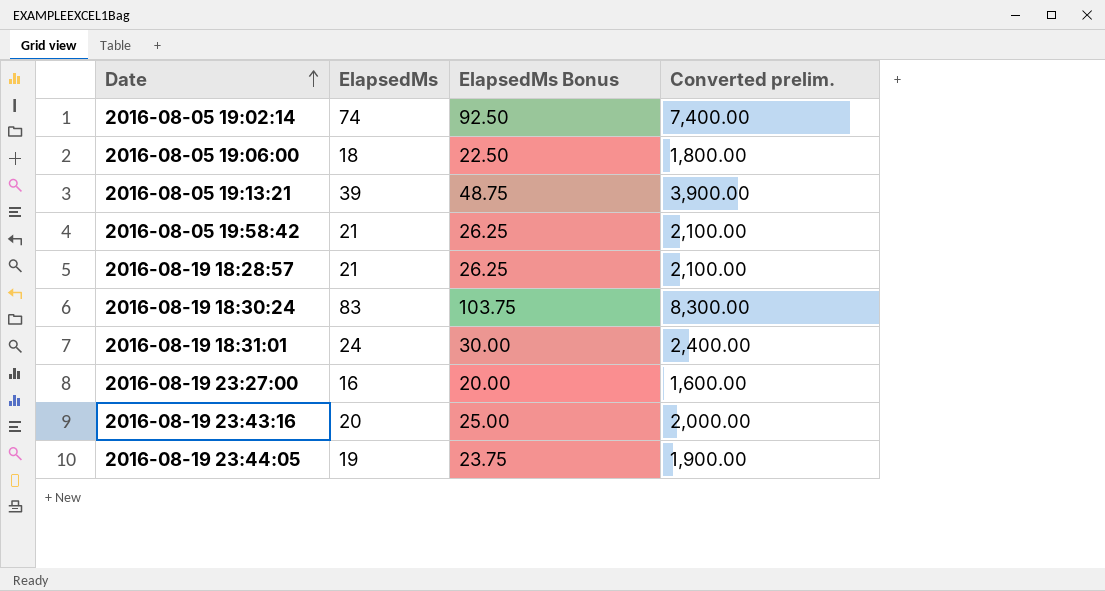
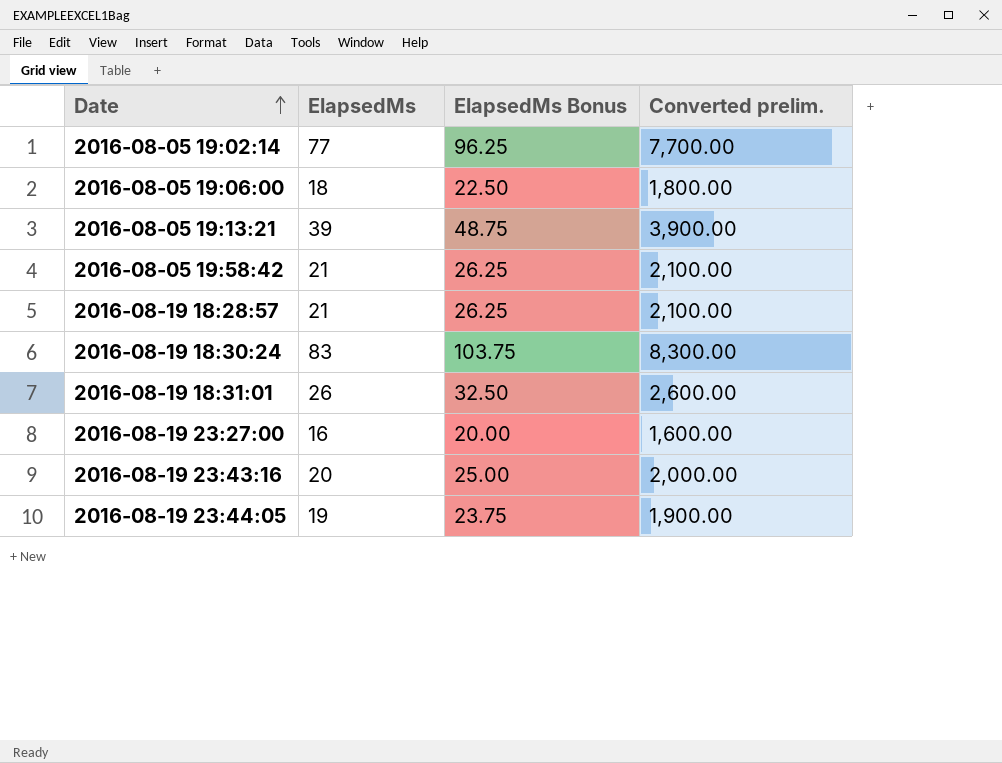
2016-08-05 19:02:14 | ElapsedMs: 74 -> 77
2016-08-05 19:02:14 | ElapsedMs Bonus: 92.50 -> 96.25
2016-08-05 19:02:14 | Converted prelim.: 7,400.00 -> 7,700.00
2016-08-19 18:31:01 | ElapsedMs: 24 -> 26
2016-08-19 18:31:01 | ElapsedMs Bonus: 30.00 -> 32.50
2016-08-19 18:31:01 | Converted prelim.: 2,400.00 -> 2,600.00

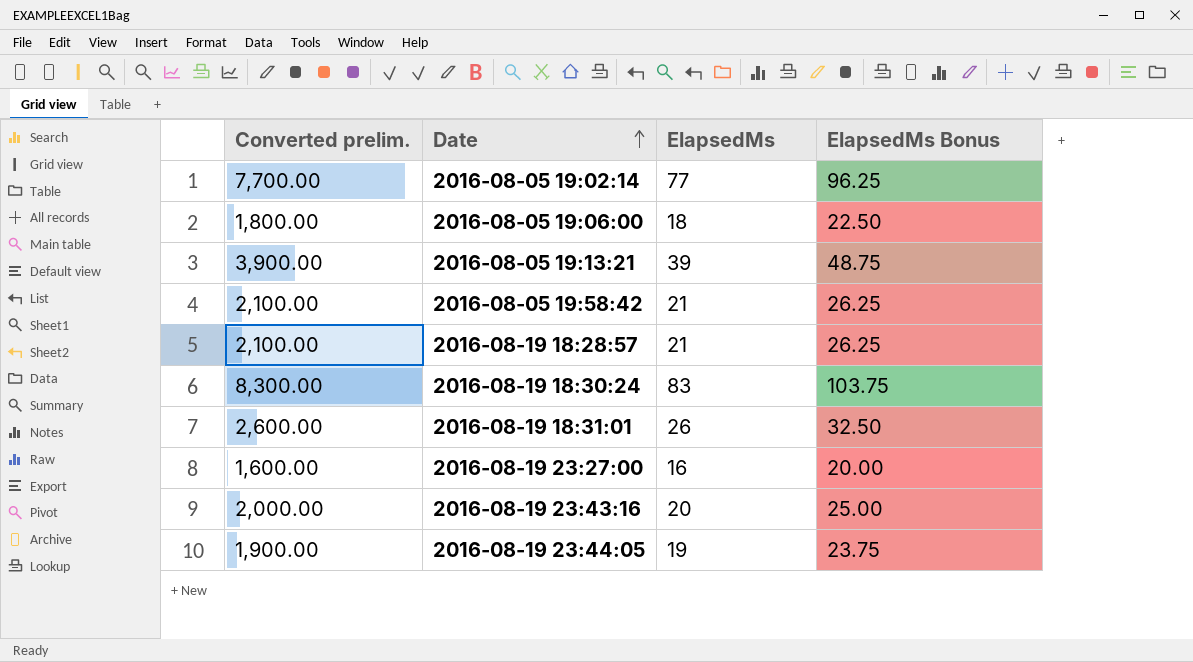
column Converted prelim. | position: 4 -> 1

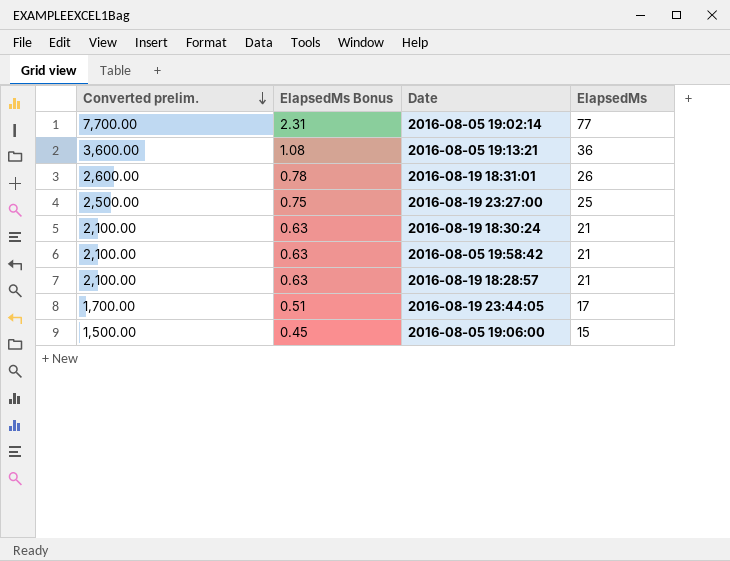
row order: Date ascending -> Converted prelim. descending
column ElapsedMs Bonus | formula: [ElapsedMs] * 1.25 -> [ElapsedMs] * 0.03
column ElapsedMs Bonus | position: 4 -> 2
row 2016-08-19 23:43:16: 2,000.00 | 20 | 25.00 -> none
2016-08-05 19:13:21 | Converted prelim.: 3,900.00 -> 3,600.00
2016-08-05 19:13:21 | ElapsedMs: 39 -> 36
2016-08-19 23:27:00 | Converted prelim.: 1,600.00 -> 2,500.00
2016-08-19 23:27:00 | ElapsedMs: 16 -> 25
2016-08-19 18:30:24 | Converted prelim.: 8,300.00 -> 2,100.00
2016-08-19 18:30:24 | ElapsedMs: 83 -> 21
2016-08-19 23:44:05 | Converted prelim.: 1,900.00 -> 1,700.00
2016-08-19 23:44:05 | ElapsedMs: 19 -> 17
2016-08-05 19:06:00 | Converted prelim.: 1,800.00 -> 1,500.00
2016-08-05 19:06:00 | ElapsedMs: 18 -> 15

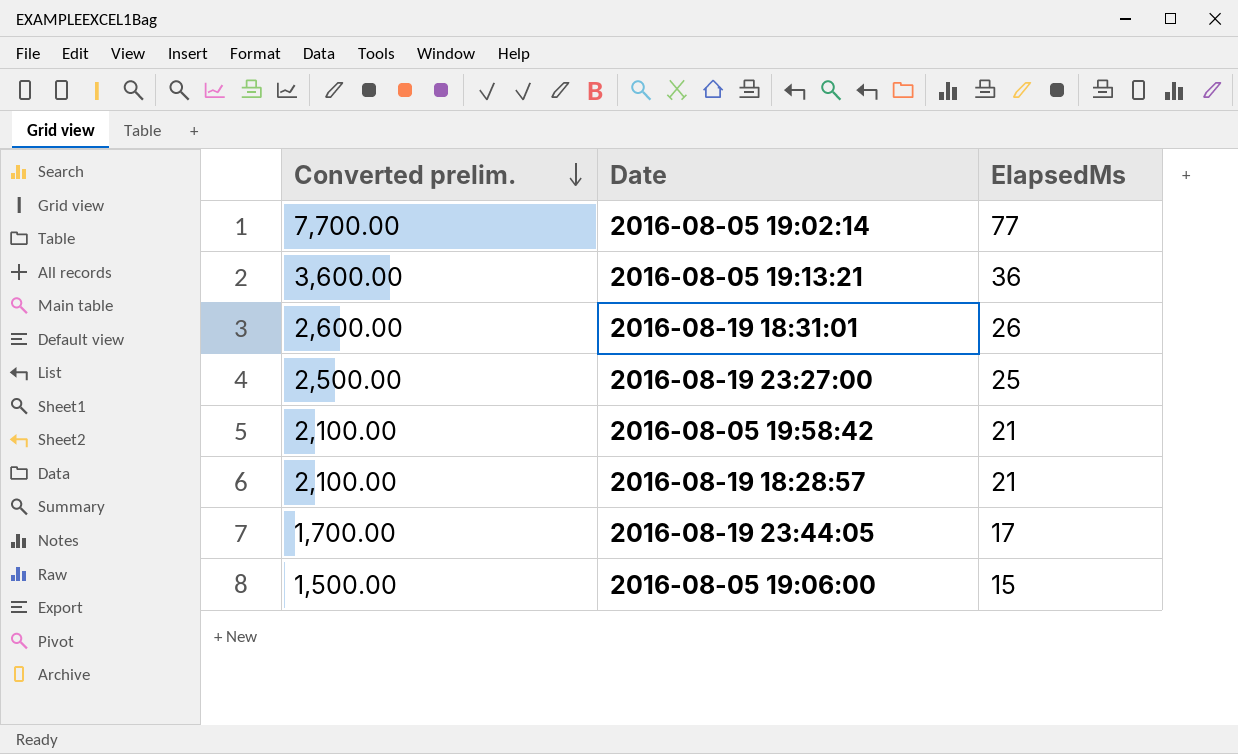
column ElapsedMs Bonus | formula: [ElapsedMs] * 0.03 -> none
row 2016-08-19 18:30:24: 2,100.00 | 0.63 | 21 -> none

